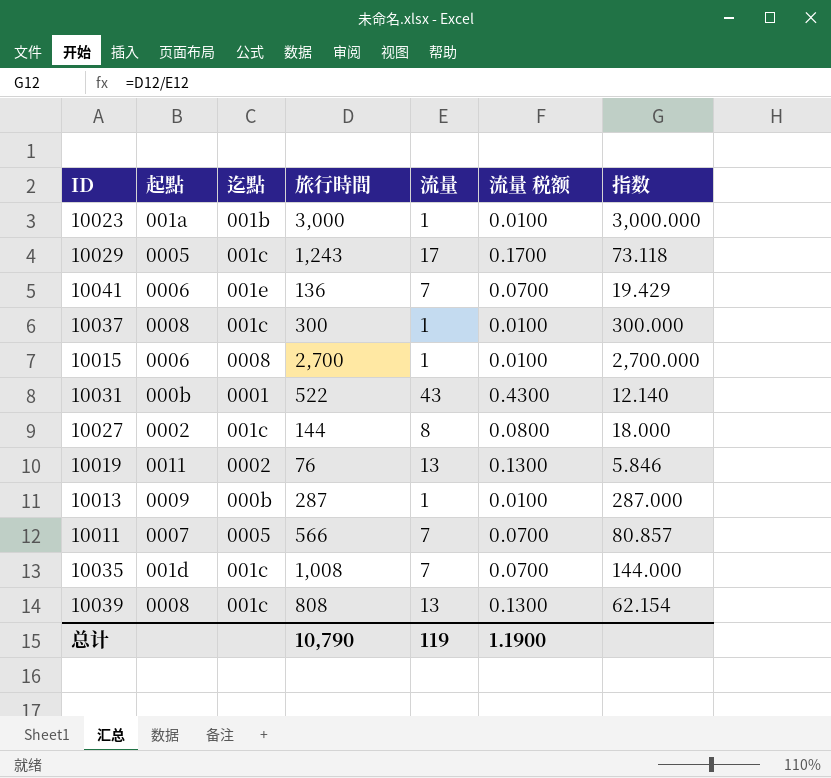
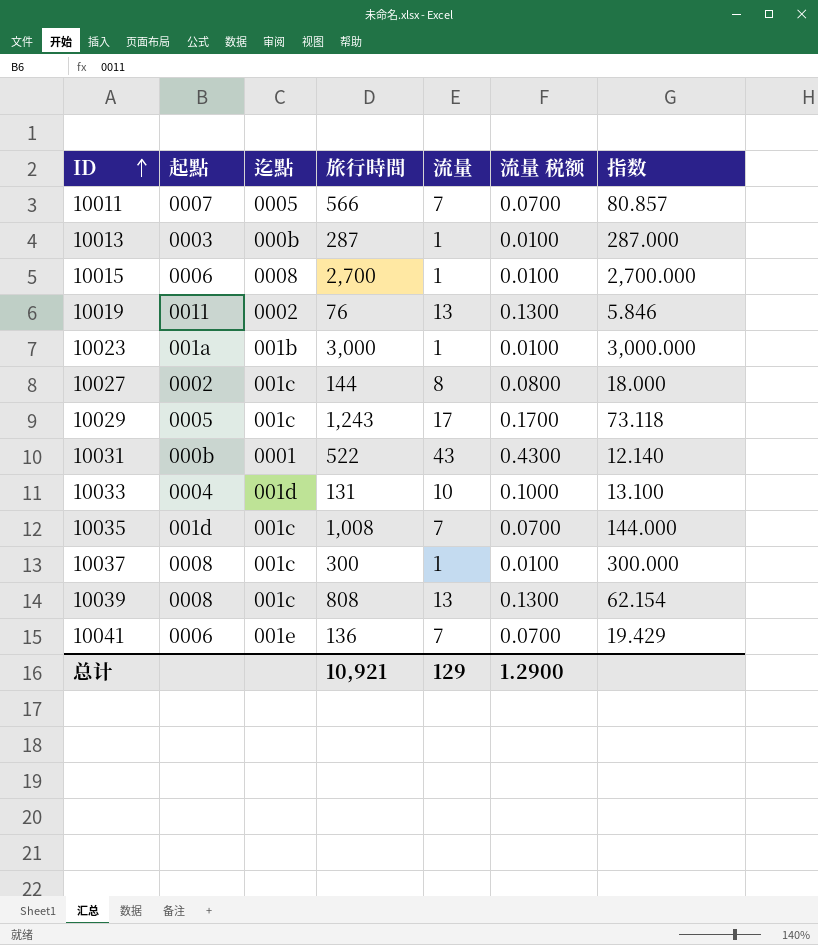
row order: none -> ID ascending
10013 | 起點: 0009 -> 0003
row 10033: none -> 0004 | 001d | 131 | 10 | 0.1000 | 13.100
总计 | 旅行時間: 10,790 -> 10,921
总计 | 流量: 119 -> 129
总计 | 流量 税额: 1.1900 -> 1.2900

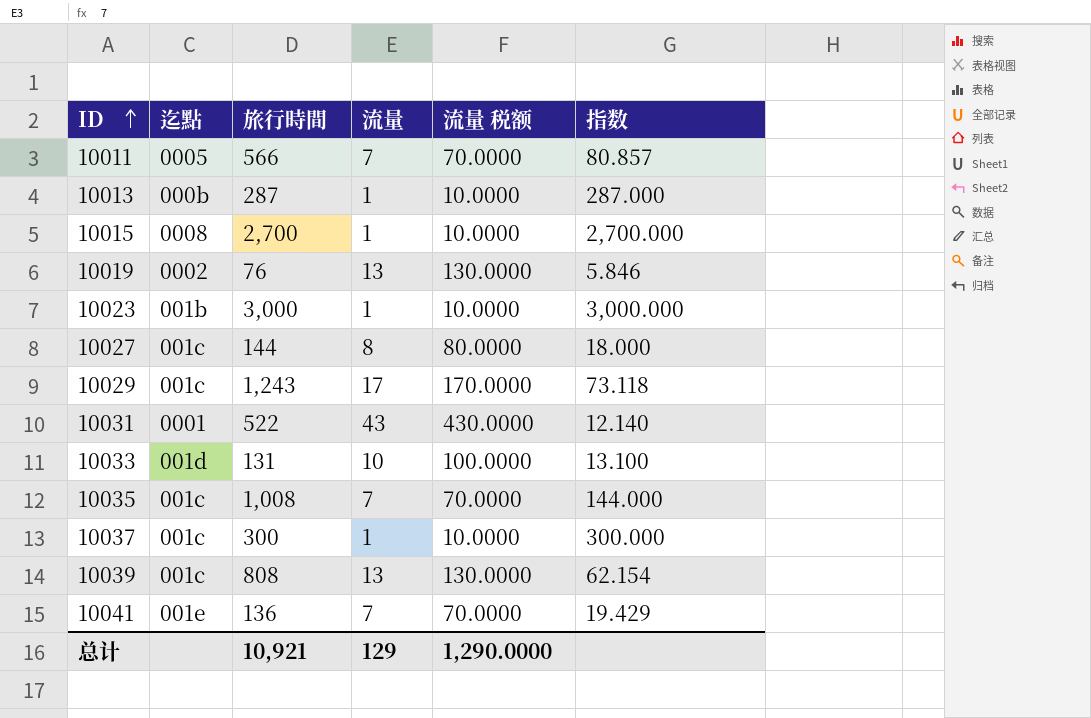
column 起點 | position: 2 -> none
column 流量 税额 | formula: [流量] * 0.01 -> [流量] * 10
总计 | 流量 税额: 1.2900 -> 1,290.0000

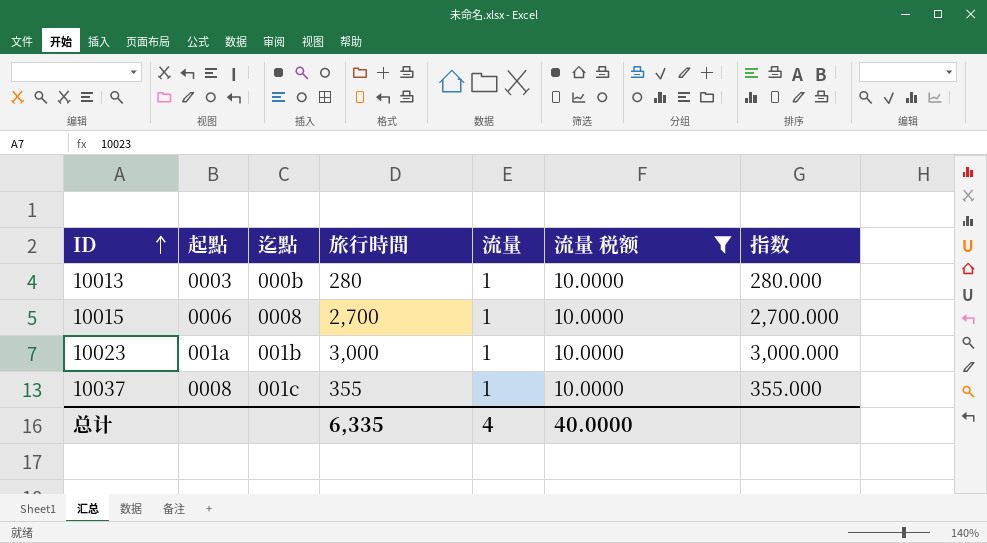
filter: none -> 流量 税额 = 10.0000
column 起點 | position: none -> 2
10013 | 旅行時間: 287 -> 280
10013 | 指数: 287.000 -> 280.000
10037 | 旅行時間: 300 -> 355
10037 | 指数: 300.000 -> 355.000
总计 | 旅行時間: 10,921 -> 6,335
总计 | 流量: 129 -> 4
总计 | 流量 税额: 1,290.0000 -> 40.0000

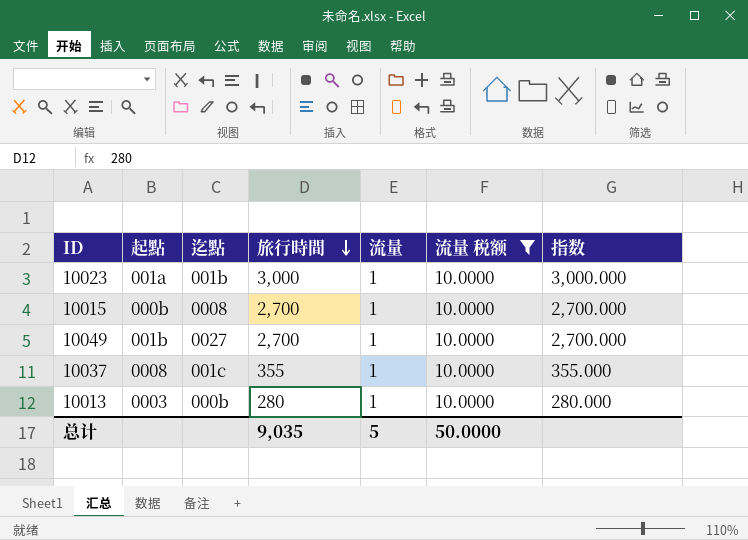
row order: ID ascending -> 旅行時間 descending
10015 | 起點: 0006 -> 000b
row 10049: none -> 001b | 0027 | 2,700 | 1 | 10.0000 | 2,700.000
总计 | 旅行時間: 6,335 -> 9,035
总计 | 流量: 4 -> 5
总计 | 流量 税额: 40.0000 -> 50.0000

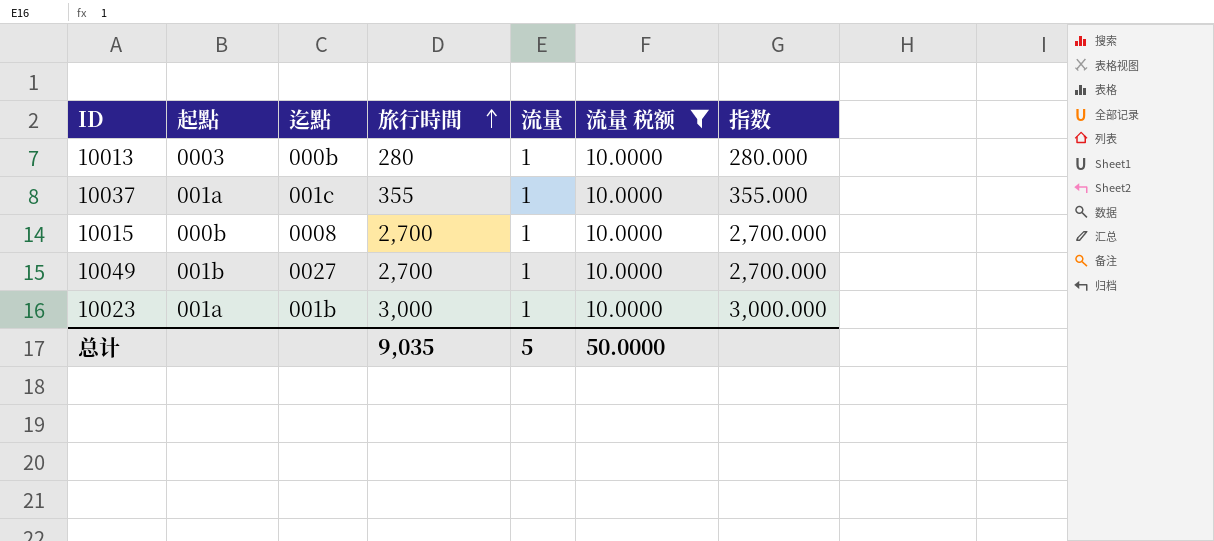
row order: 旅行時間 descending -> 旅行時間 ascending
10037 | 起點: 0008 -> 001a

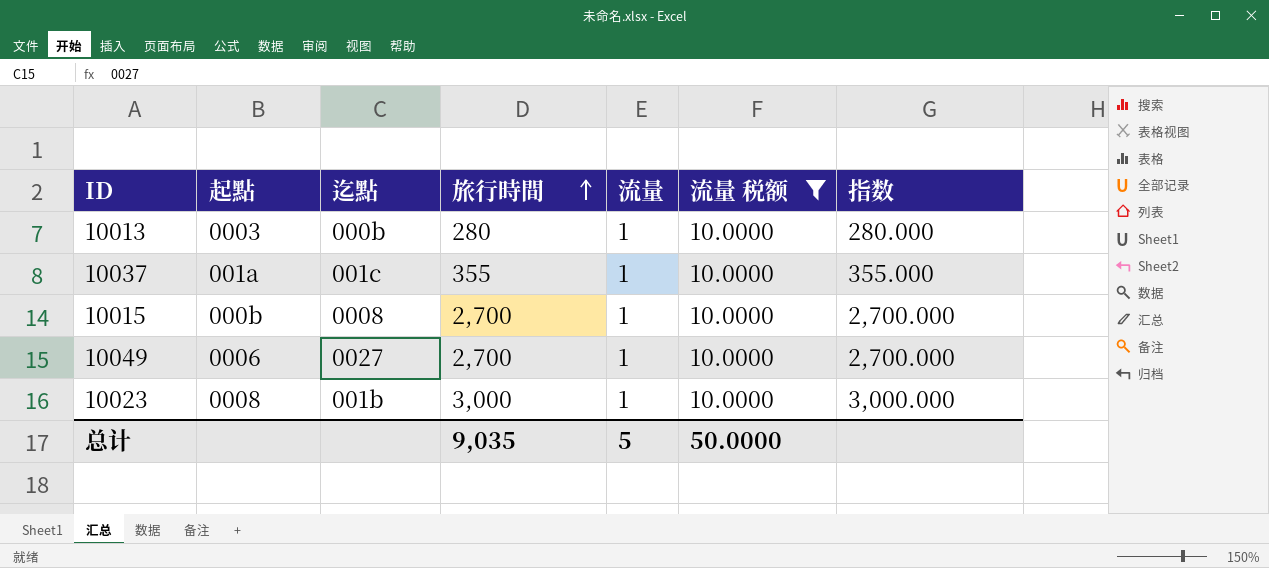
10049 | 起點: 001b -> 0006
10023 | 起點: 001a -> 0008

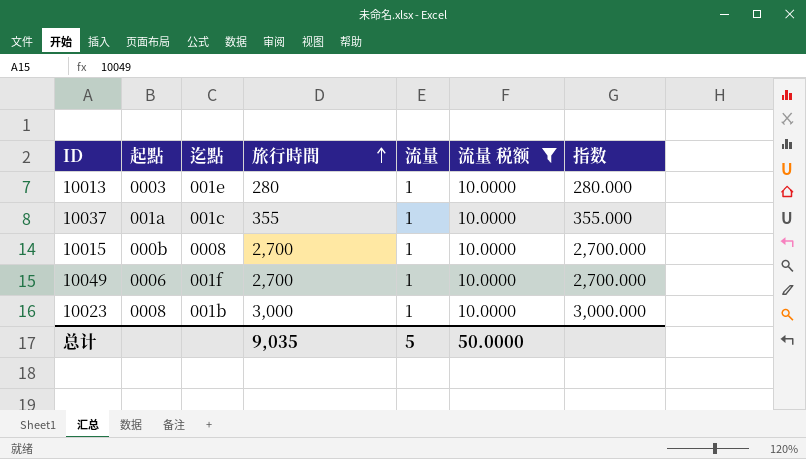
10013 | 迄點: 000b -> 001e
10049 | 迄點: 0027 -> 001f

